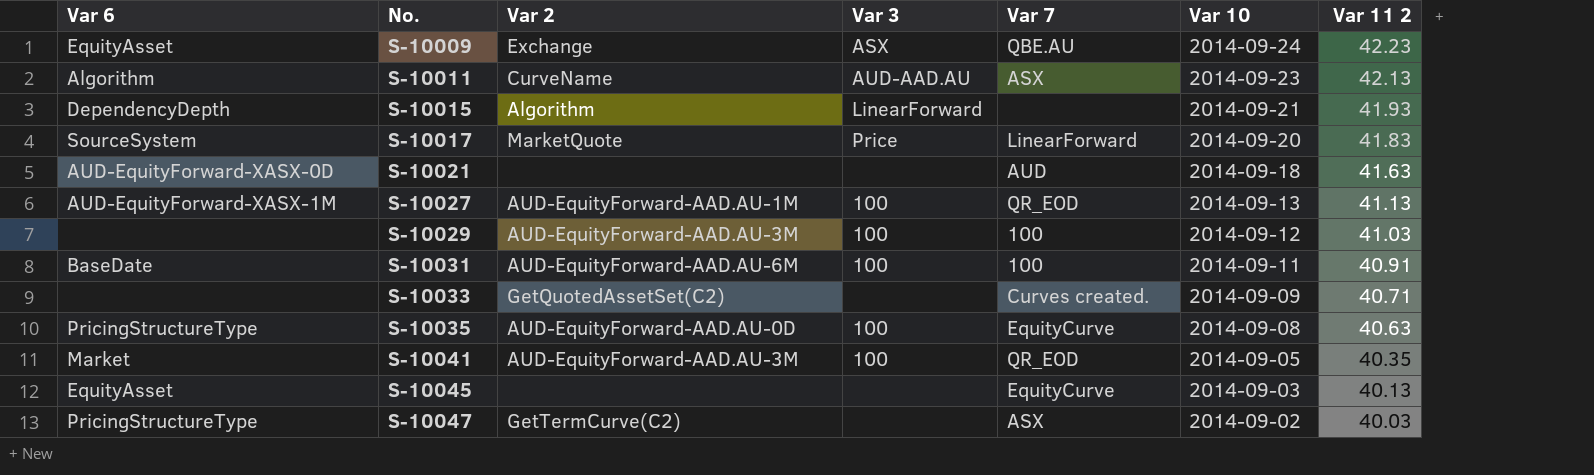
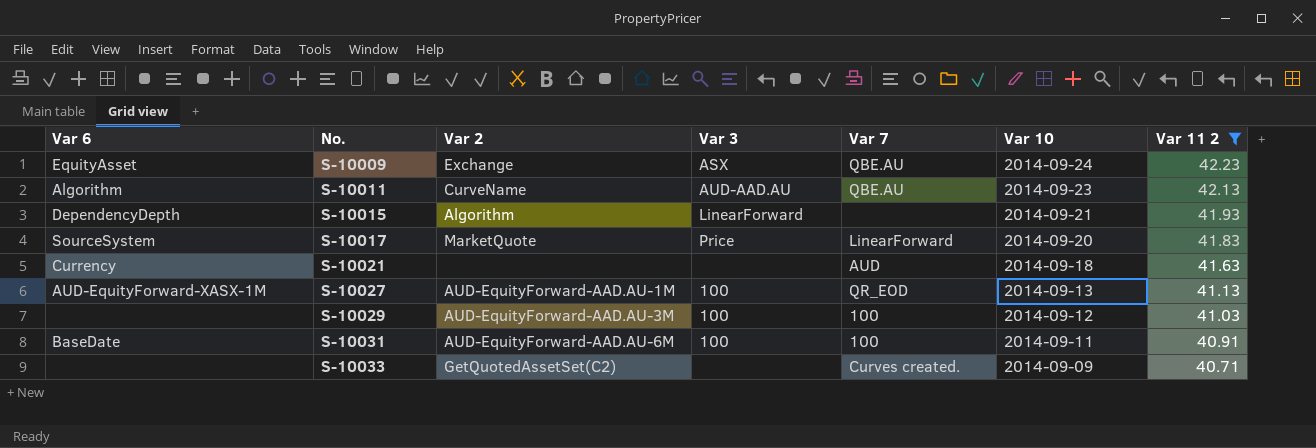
filter: none -> Var 11 2 >= 40.71
S-10011 | Var 7: ASX -> QBE.AU
S-10021 | Var 6: AUD-EquityForward-XASX-0D -> Currency

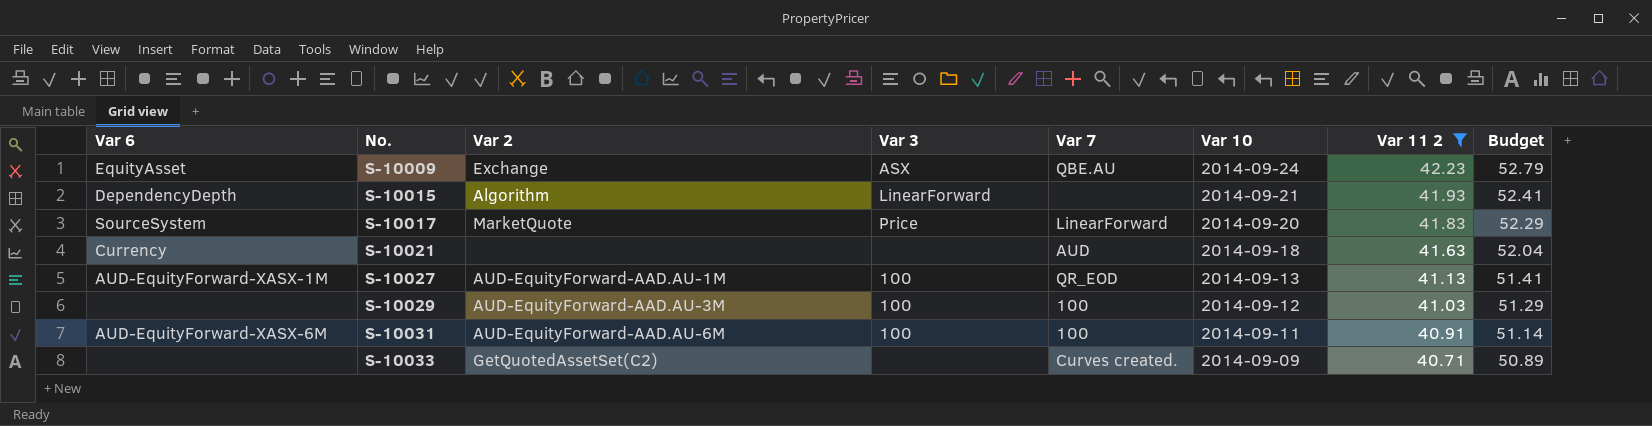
column Budget | formula: none -> [Var 11 2] * 1.25
row S-10011: Algorithm | CurveName | AUD-AAD.AU | QBE.AU | 2014-09-23 | 42.13 -> none
S-10031 | Var 6: BaseDate -> AUD-EquityForward-XASX-6M

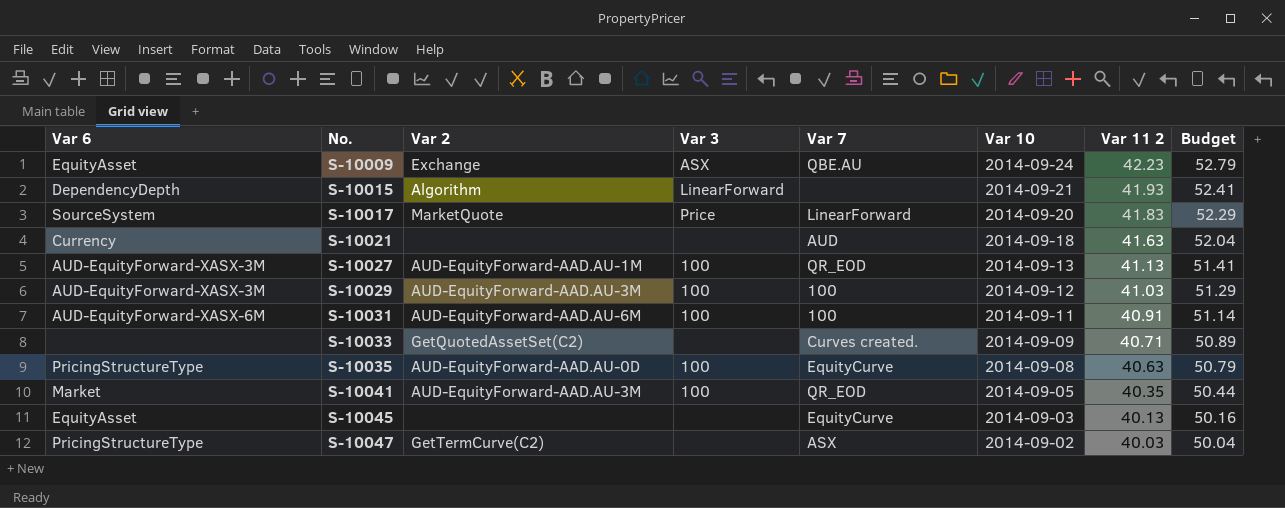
filter: Var 11 2 >= 40.71 -> none
S-10027 | Var 6: AUD-EquityForward-XASX-1M -> AUD-EquityForward-XASX-3M
S-10029 | Var 6: none -> AUD-EquityForward-XASX-3M

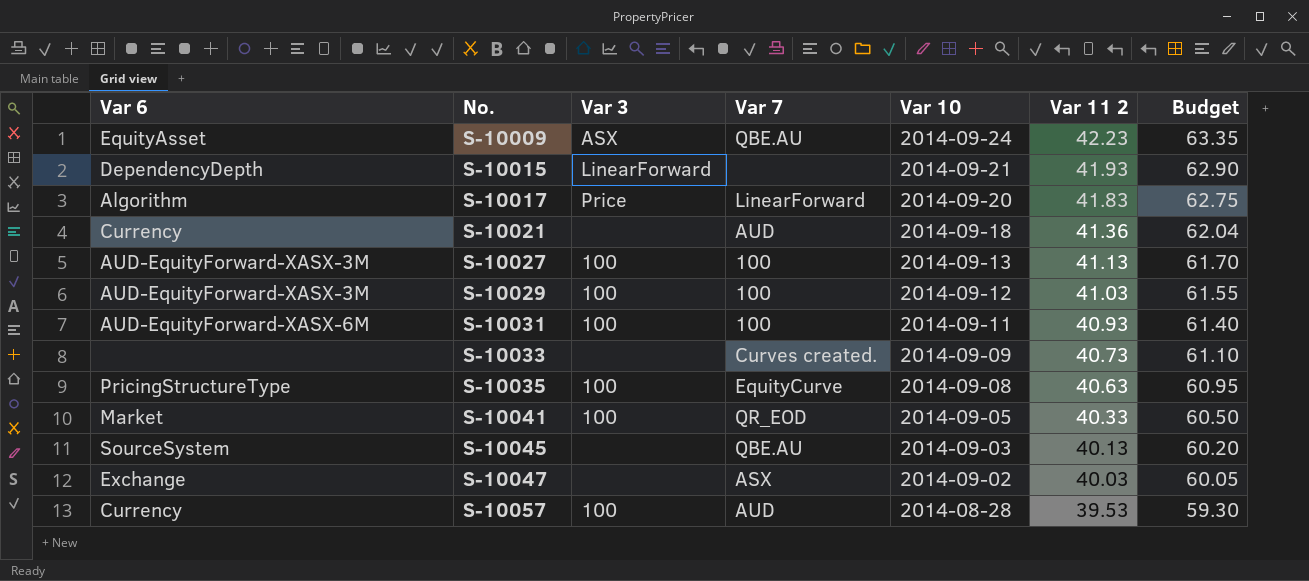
column Var 2 | position: 3 -> none
column Budget | formula: [Var 11 2] * 1.25 -> [Var 11 2] * 1.5
S-10017 | Var 6: SourceSystem -> Algorithm
S-10021 | Var 11 2: 41.63 -> 41.36
S-10027 | Var 7: QR_EOD -> 100
S-10031 | Var 11 2: 40.91 -> 40.93
S-10033 | Var 11 2: 40.71 -> 40.73
S-10041 | Var 11 2: 40.35 -> 40.33
S-10045 | Var 6: EquityAsset -> SourceSystem
S-10045 | Var 7: EquityCurve -> QBE.AU
S-10047 | Var 6: PricingStructureType -> Exchange
row S-10057: none -> Currency | 100 | AUD | 2014-08-28 | 39.53 | 59.30

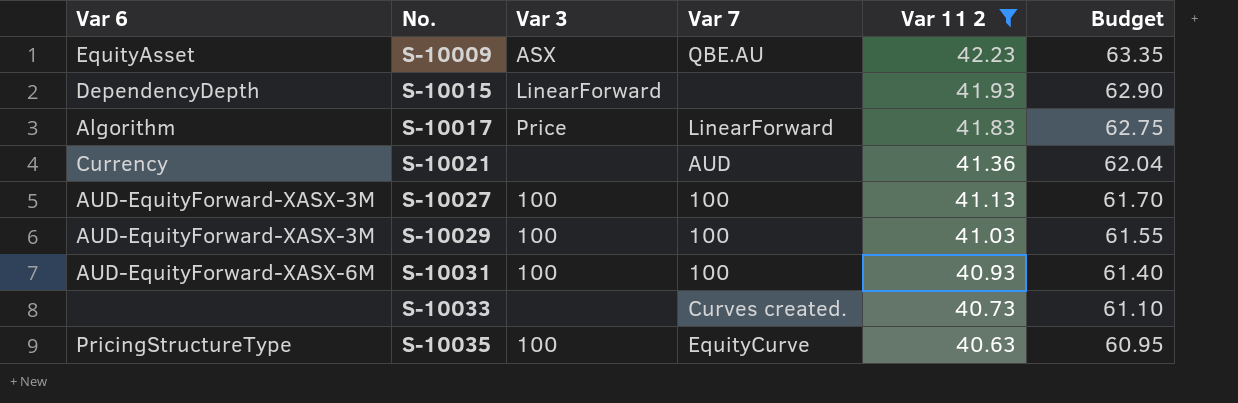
filter: none -> Var 11 2 >= 40.63
column Var 10 | position: 5 -> none

